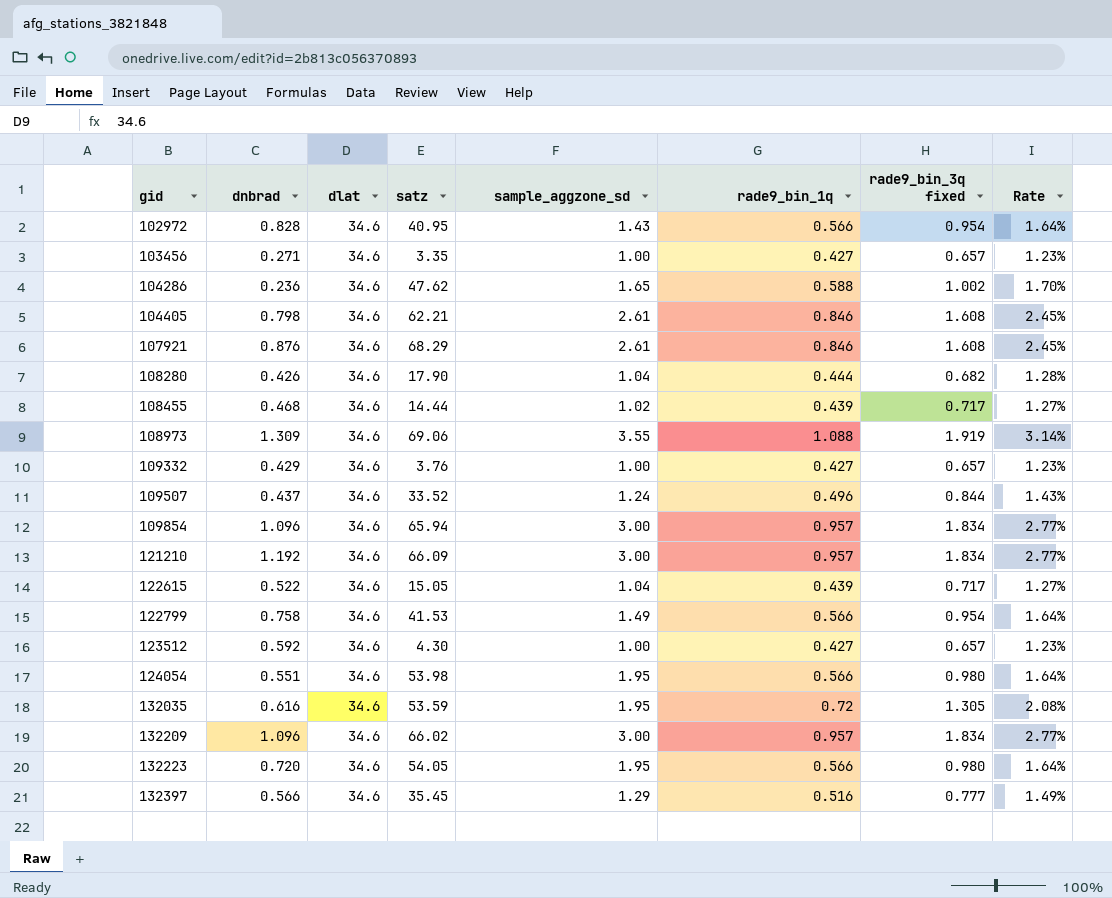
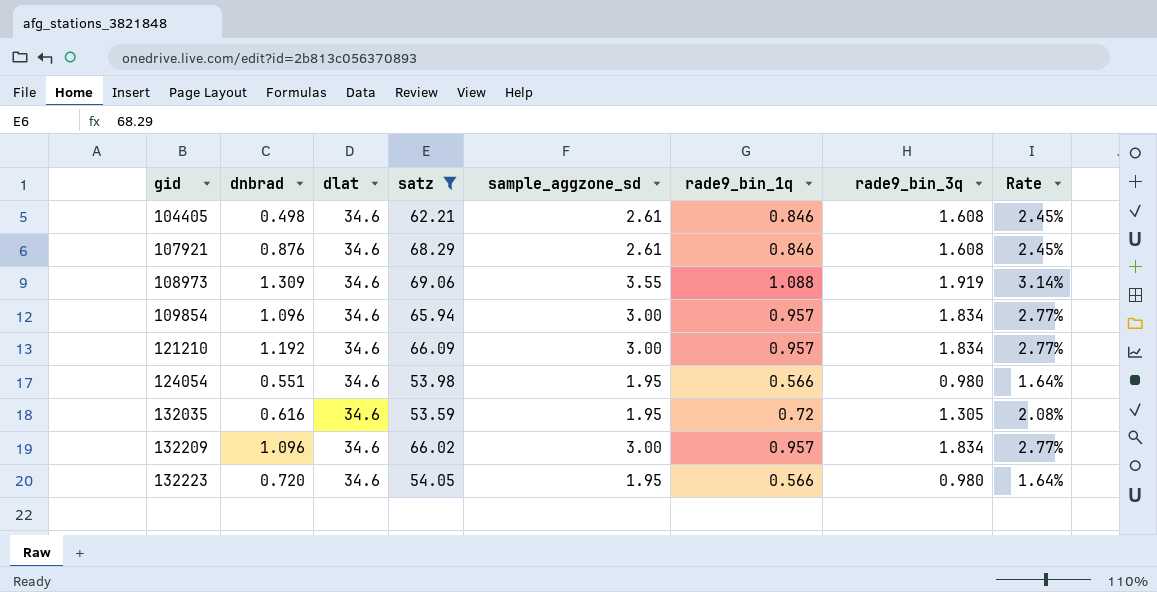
filter: none -> satz >= 53.59
column name: rade9_bin_3q fixed -> rade9_bin_3q
104405 | dnbrad: 0.798 -> 0.498

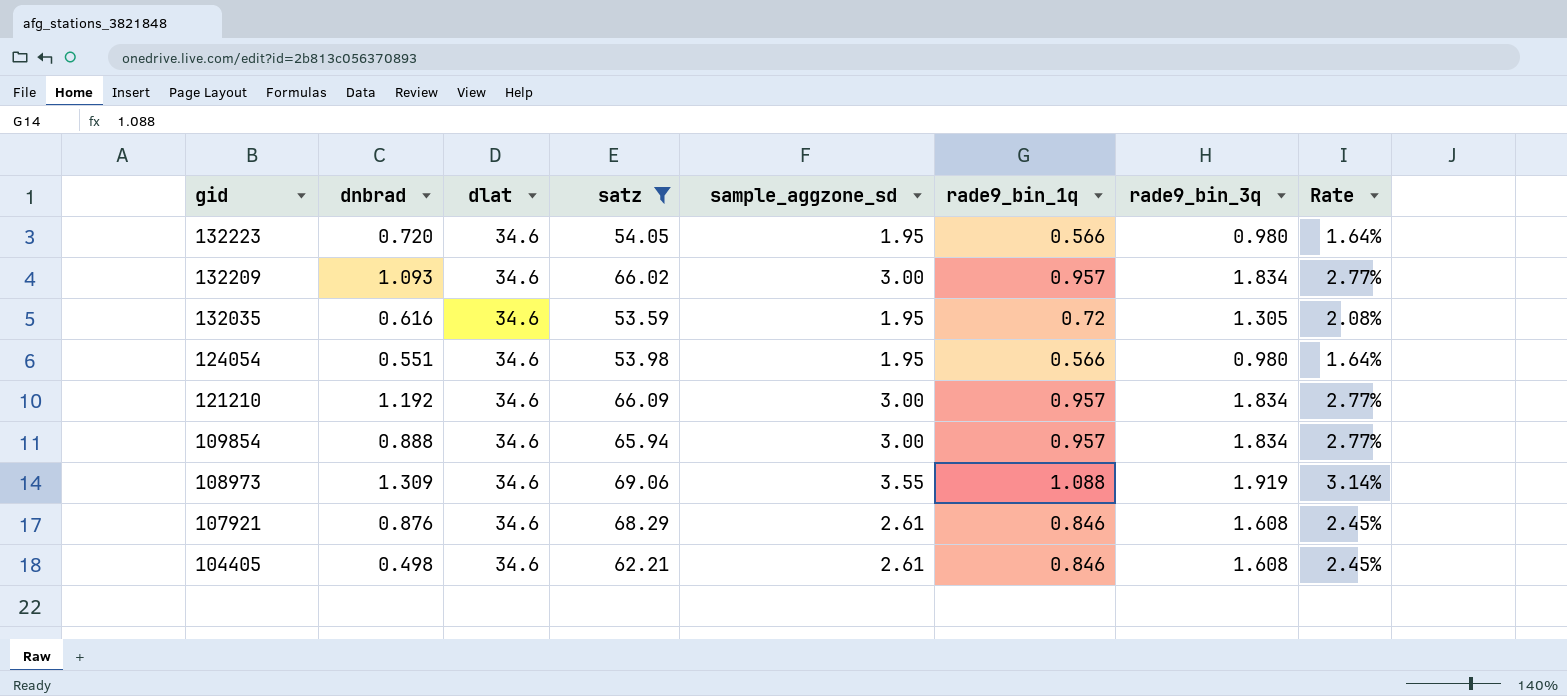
row order: gid ascending -> gid descending
132209 | dnbrad: 1.096 -> 1.093
109854 | dnbrad: 1.096 -> 0.888

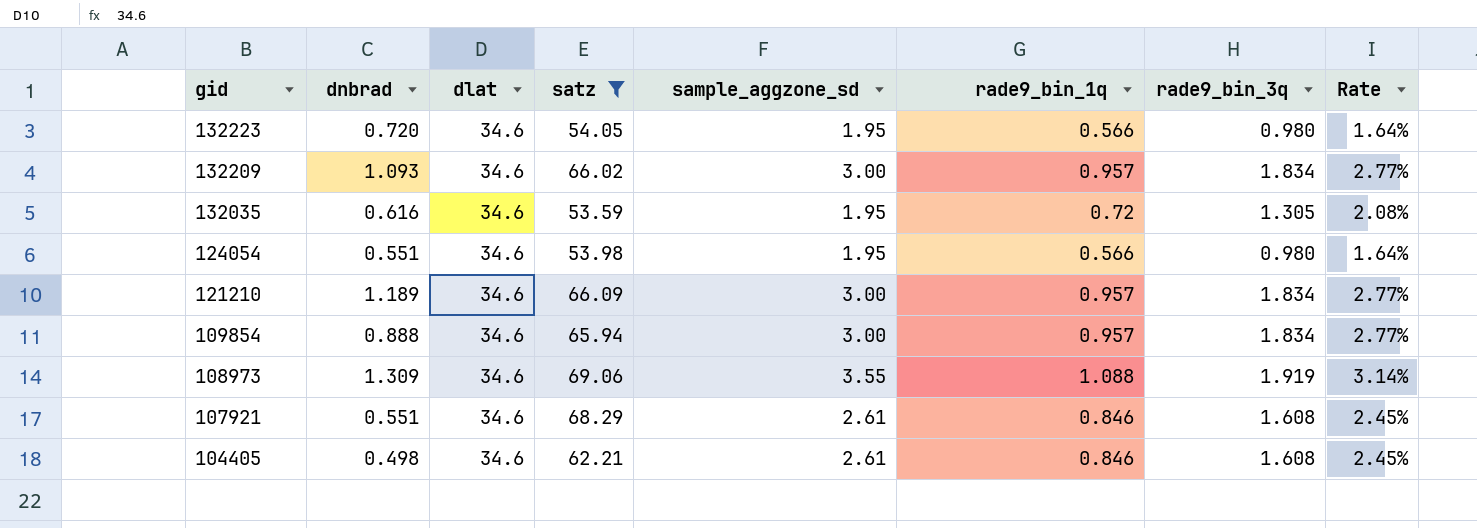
121210 | dnbrad: 1.192 -> 1.189
107921 | dnbrad: 0.876 -> 0.551

